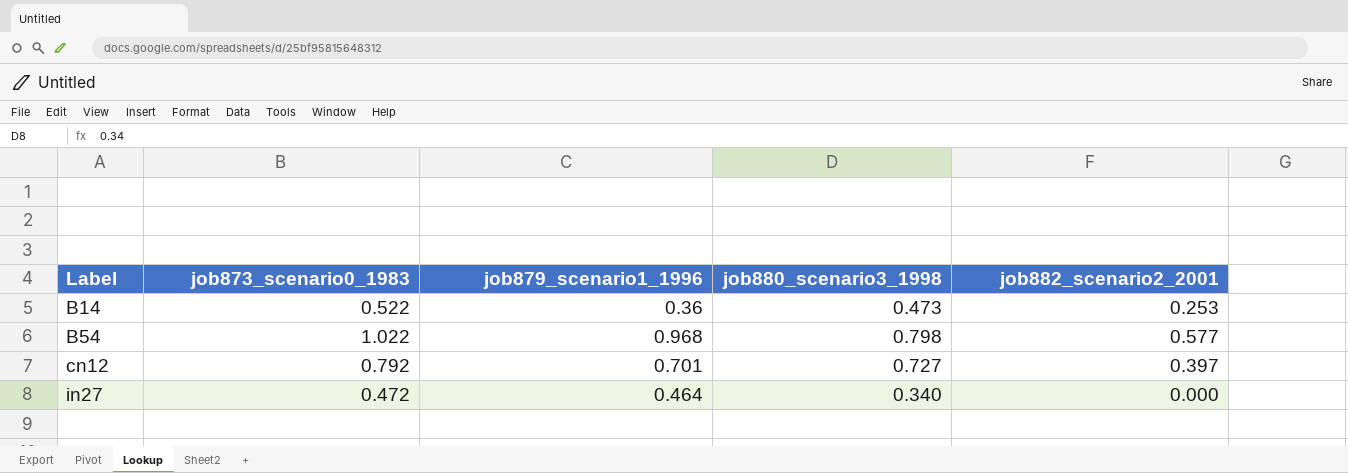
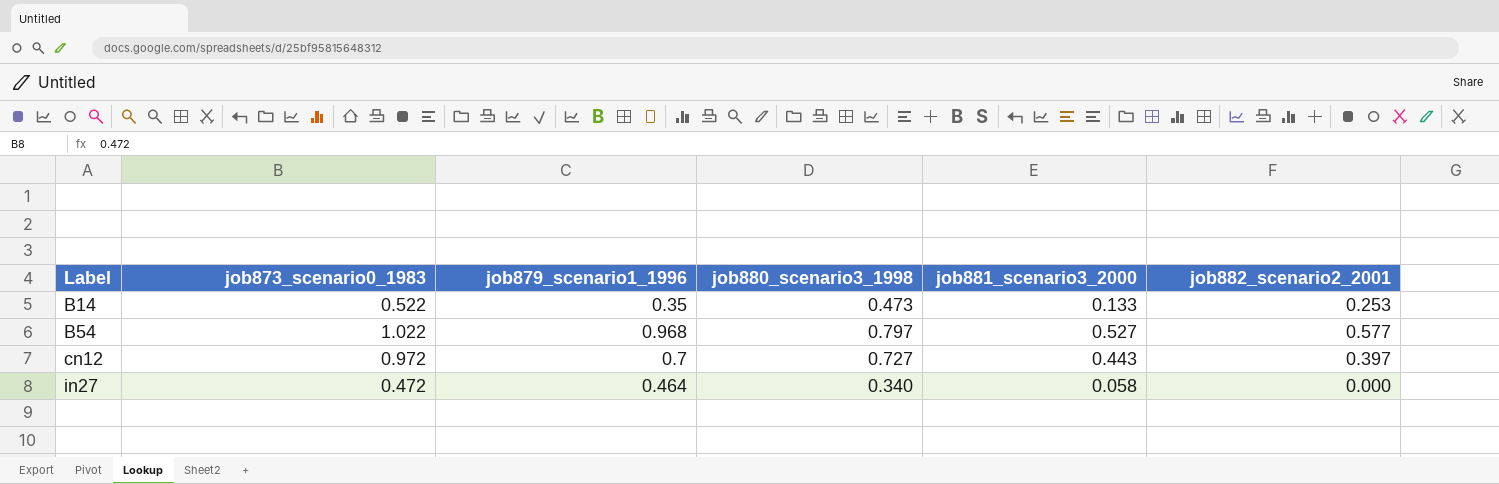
column job881_scenario3_2000 | position: none -> 5
B14 | job879_scenario1_1996: 0.36 -> 0.35
B54 | job880_scenario3_1998: 0.798 -> 0.797
cn12 | job873_scenario0_1983: 0.792 -> 0.972
cn12 | job879_scenario1_1996: 0.701 -> 0.7

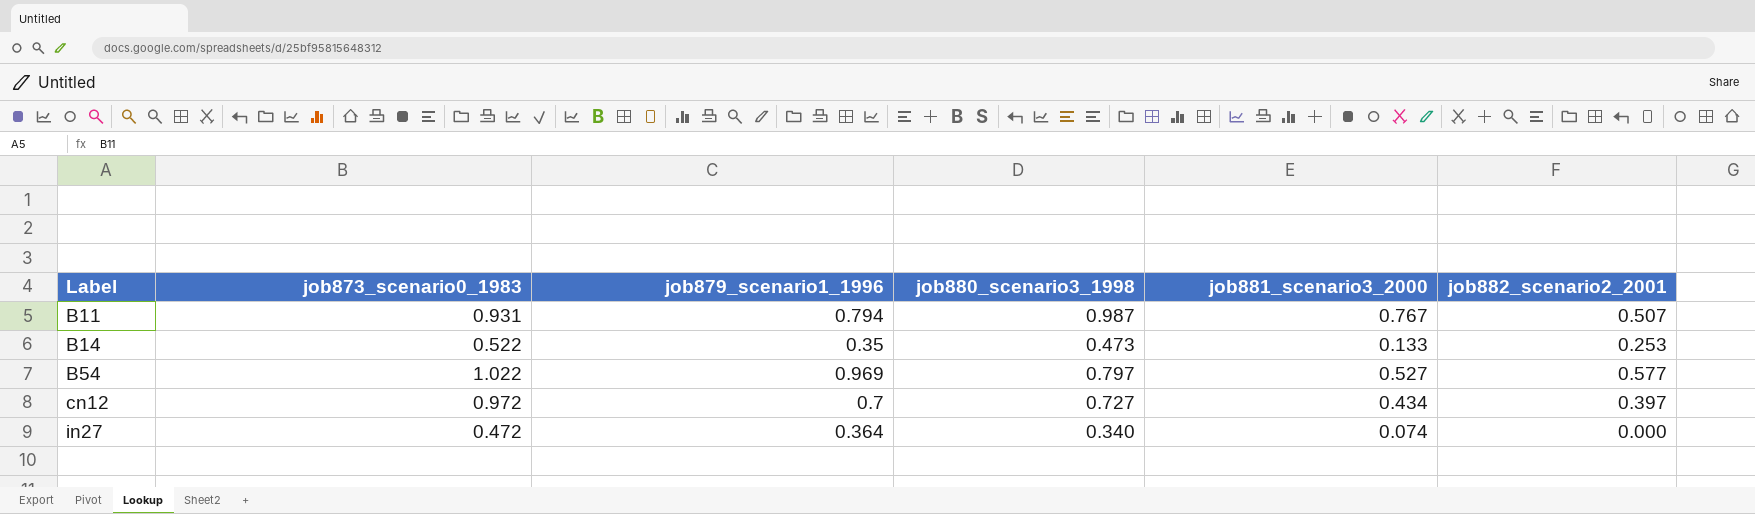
row B11: none -> 0.931 | 0.794 | 0.987 | 0.767 | 0.507
B54 | job879_scenario1_1996: 0.968 -> 0.969
cn12 | job881_scenario3_2000: 0.443 -> 0.434
in27 | job879_scenario1_1996: 0.464 -> 0.364
in27 | job881_scenario3_2000: 0.058 -> 0.074

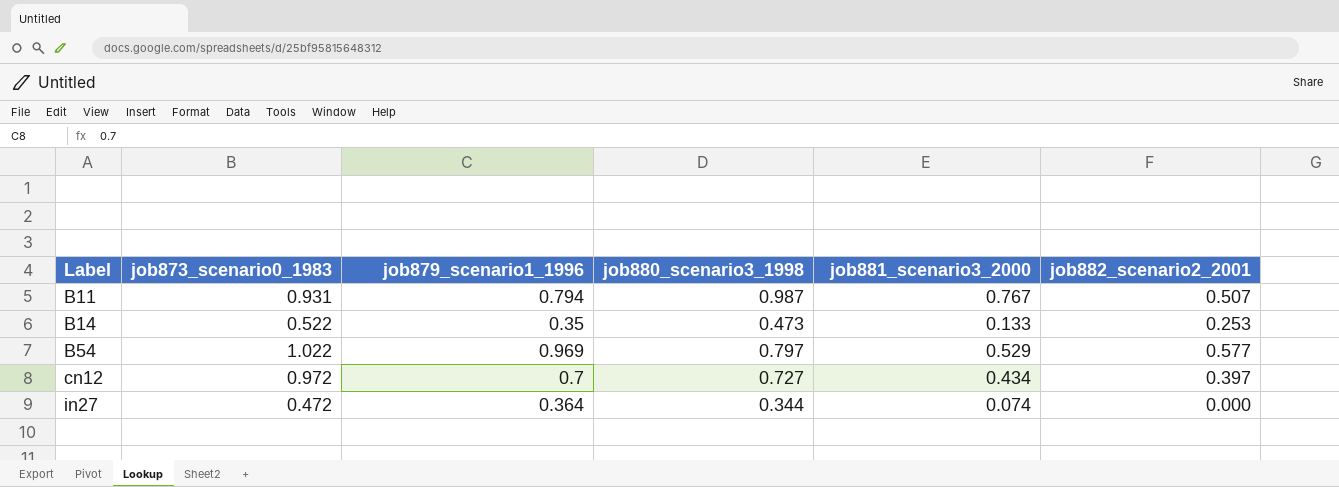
B54 | job881_scenario3_2000: 0.527 -> 0.529
in27 | job880_scenario3_1998: 0.340 -> 0.344

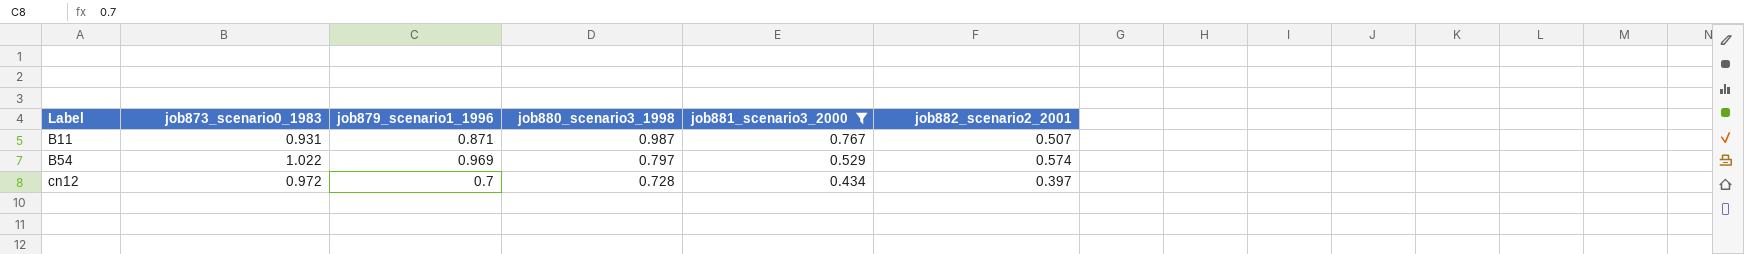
filter: none -> job881_scenario3_2000 >= 0.434
B11 | job879_scenario1_1996: 0.794 -> 0.871
B54 | job882_scenario2_2001: 0.577 -> 0.574
cn12 | job880_scenario3_1998: 0.727 -> 0.728

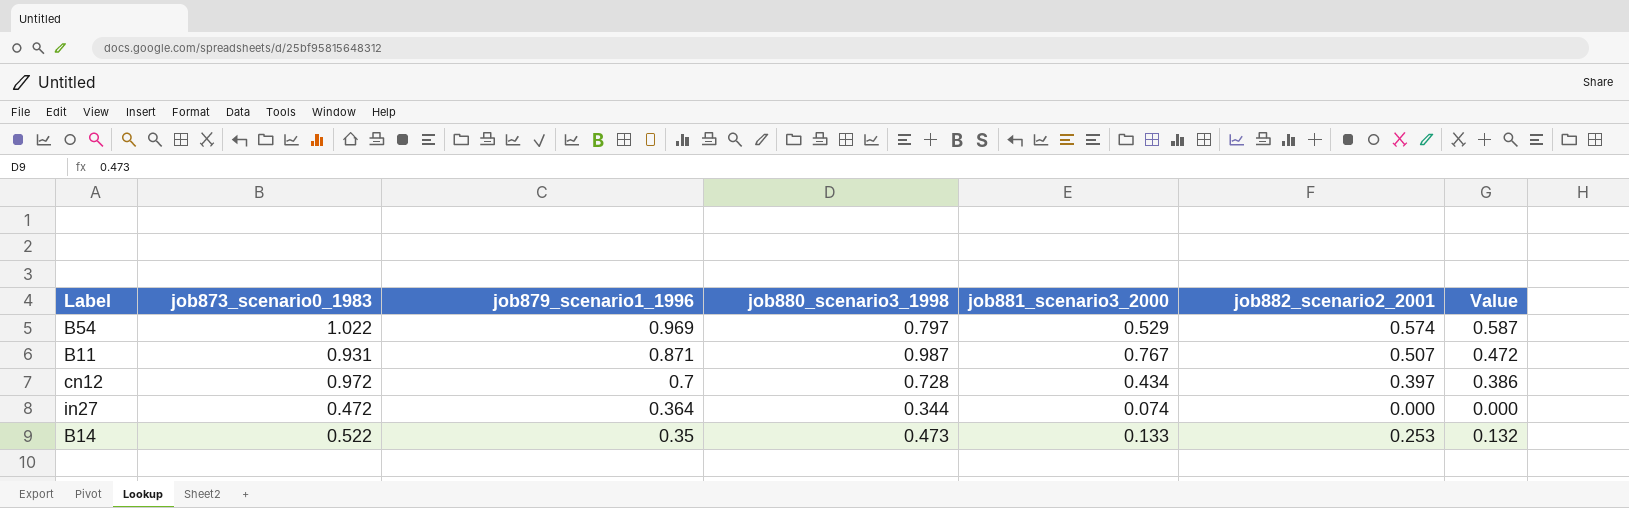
filter: job881_scenario3_2000 >= 0.434 -> none
row order: Label ascending -> job879_scenario1_1996 descending
column Value | formula: none -> [job873_scenario0_1983] * [job882_scenario2_2001]

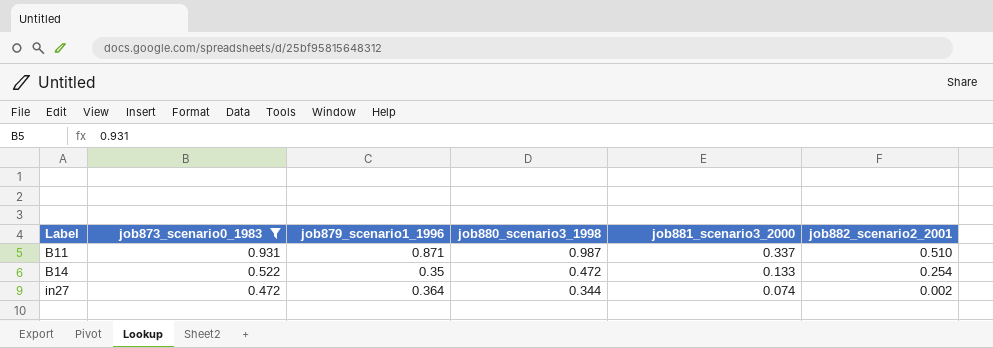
filter: none -> job873_scenario0_1983 <= 0.931
row order: job879_scenario1_1996 descending -> Label ascending
column Value | formula: [job873_scenario0_1983] * [job882_scenario2_2001] -> none
B11 | job881_scenario3_2000: 0.767 -> 0.337
B11 | job882_scenario2_2001: 0.507 -> 0.510
B14 | job880_scenario3_1998: 0.473 -> 0.472
B14 | job882_scenario2_2001: 0.253 -> 0.254
in27 | job882_scenario2_2001: 0.000 -> 0.002

